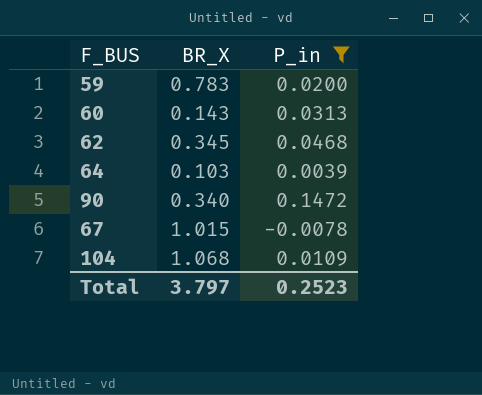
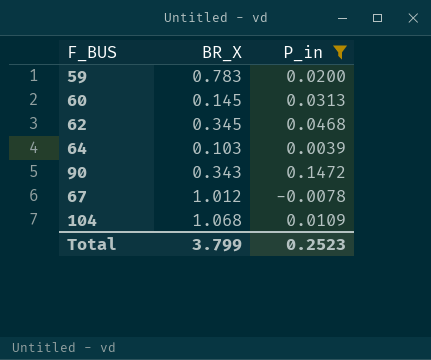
60 | BR_X: 0.143 -> 0.145
90 | BR_X: 0.340 -> 0.343
67 | BR_X: 1.015 -> 1.012
Total | BR_X: 3.797 -> 3.799

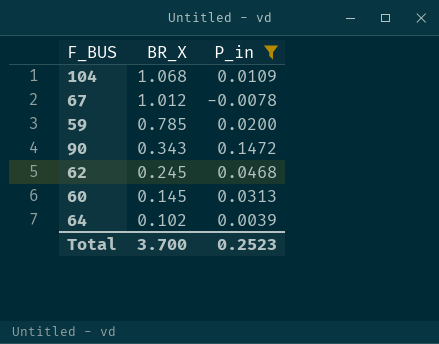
row order: none -> BR_X descending
59 | BR_X: 0.783 -> 0.785
62 | BR_X: 0.345 -> 0.245
64 | BR_X: 0.103 -> 0.102
Total | BR_X: 3.799 -> 3.700

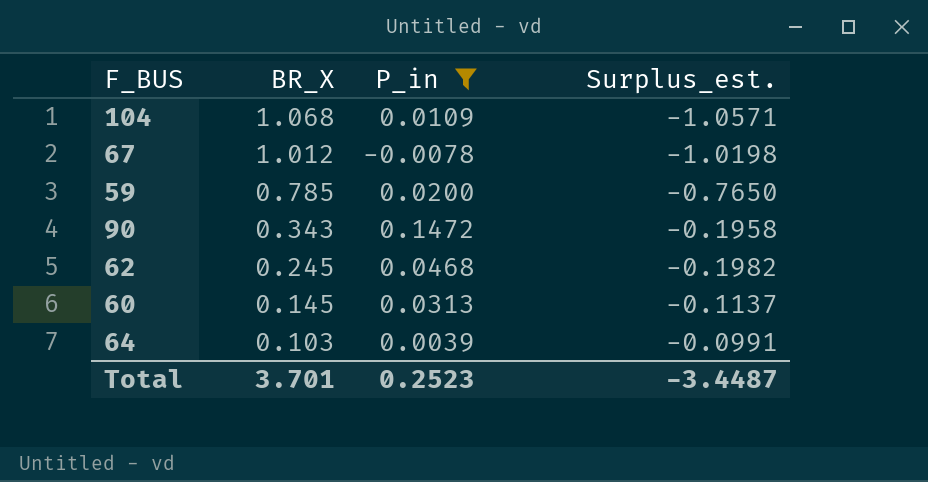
column Surplus_est. | formula: none -> [P_in] - [BR_X]
64 | BR_X: 0.102 -> 0.103
Total | BR_X: 3.700 -> 3.701

